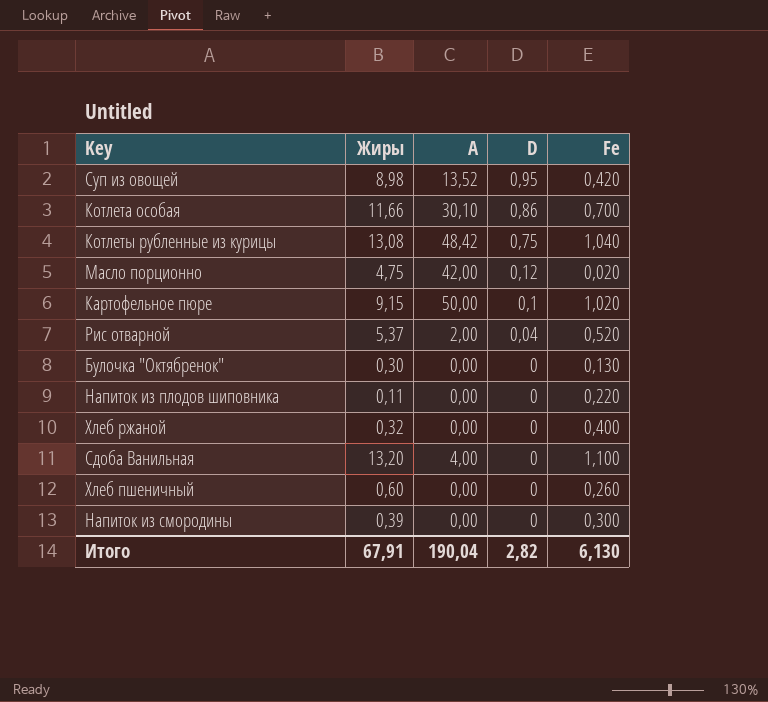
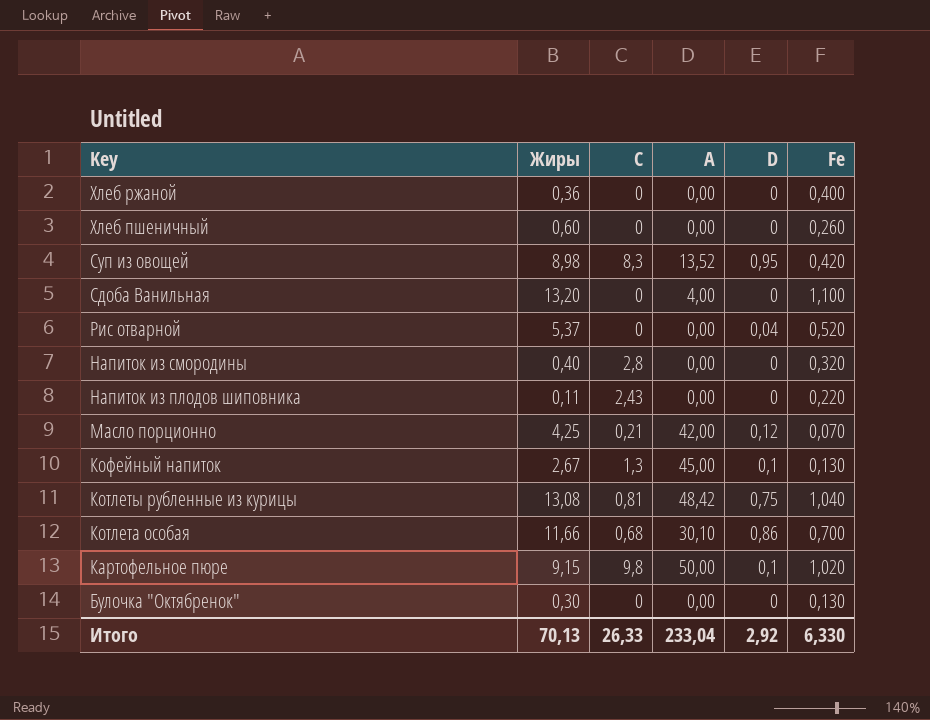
row order: D descending -> Key descending
column С | position: none -> 3
Хлеб ржаной | Жиры: 0,32 -> 0,36
Рис отварной | А: 2,00 -> 0,00
Напиток из смородины | Жиры: 0,39 -> 0,40
Напиток из смородины | Fe: 0,300 -> 0,320
Масло порционно | Жиры: 4,75 -> 4,25
Масло порционно | Fe: 0,020 -> 0,070
row Кофейный напиток: none -> 2,67 | 1,3 | 45,00 | 0,1 | 0,130
Итого | Жиры: 67,91 -> 70,13
Итого | А: 190,04 -> 233,04
Итого | D: 2,82 -> 2,92
Итого | Fe: 6,130 -> 6,330

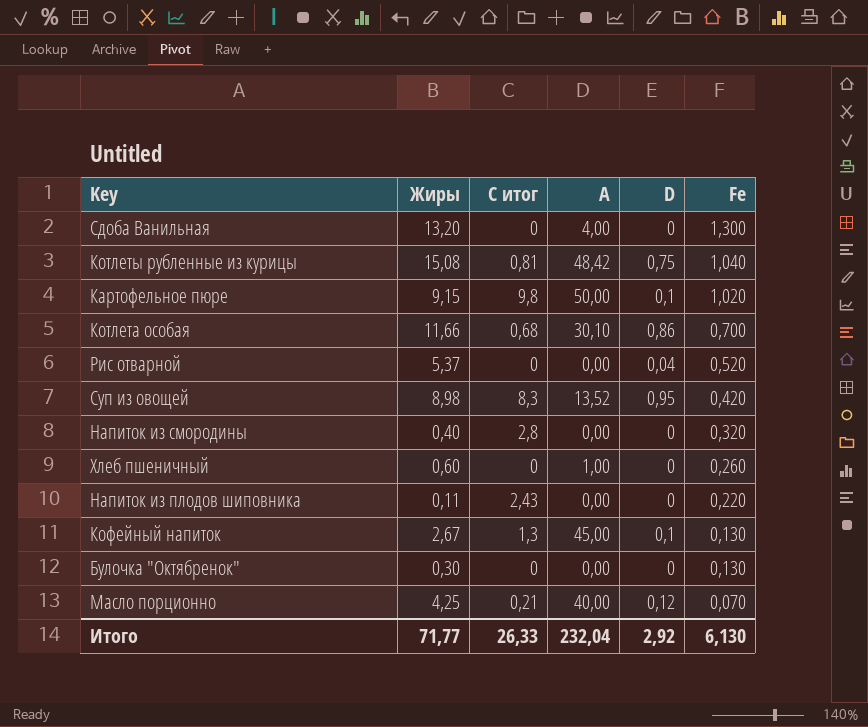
row order: Key descending -> Fe descending
column name: С -> С итог
row Хлеб ржаной: 0,36 | 0 | 0,00 | 0 | 0,400 -> none
Сдоба Ванильная | Fe: 1,100 -> 1,300
Котлеты рубленные из курицы | Жиры: 13,08 -> 15,08
Хлеб пшеничный | А: 0,00 -> 1,00
Масло порционно | А: 42,00 -> 40,00
Итого | Жиры: 70,13 -> 71,77
Итого | А: 233,04 -> 232,04
Итого | Fe: 6,330 -> 6,130

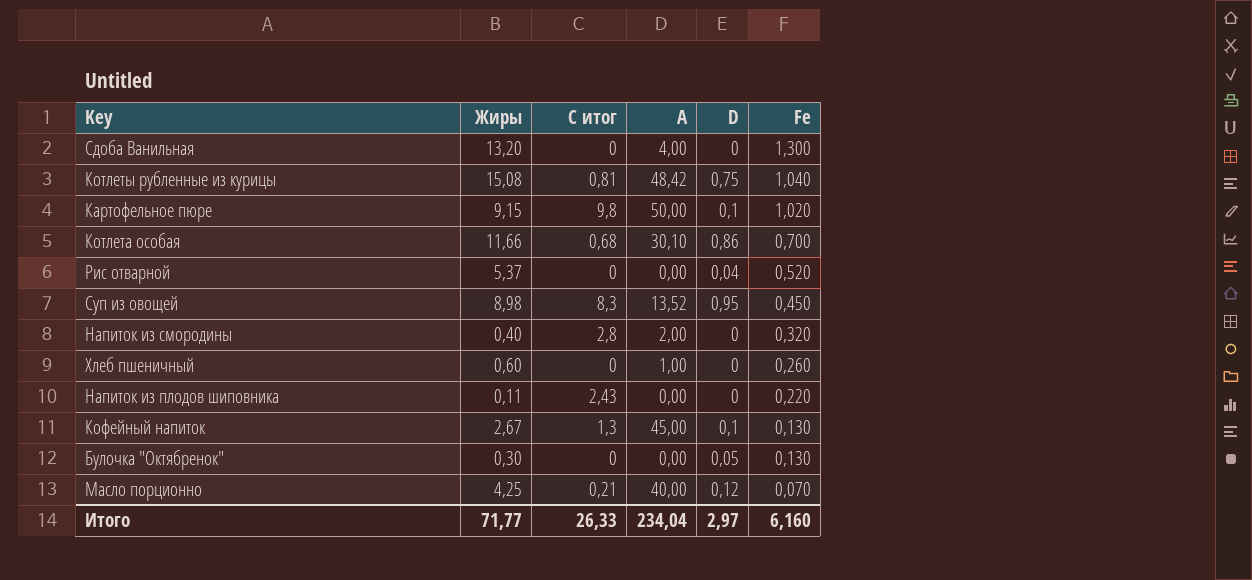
Суп из овощей | Fe: 0,420 -> 0,450
Напиток из смородины | А: 0,00 -> 2,00
Булочка "Октябренок" | D: 0 -> 0,05
Итого | А: 232,04 -> 234,04
Итого | D: 2,92 -> 2,97
Итого | Fe: 6,130 -> 6,160

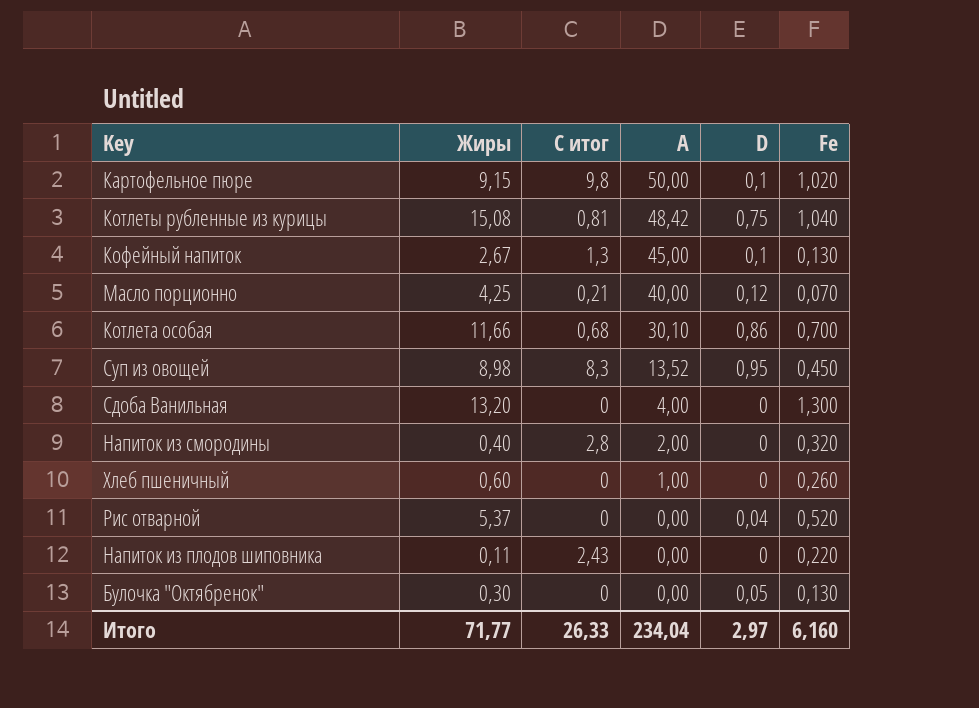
row order: Fe descending -> А descending

